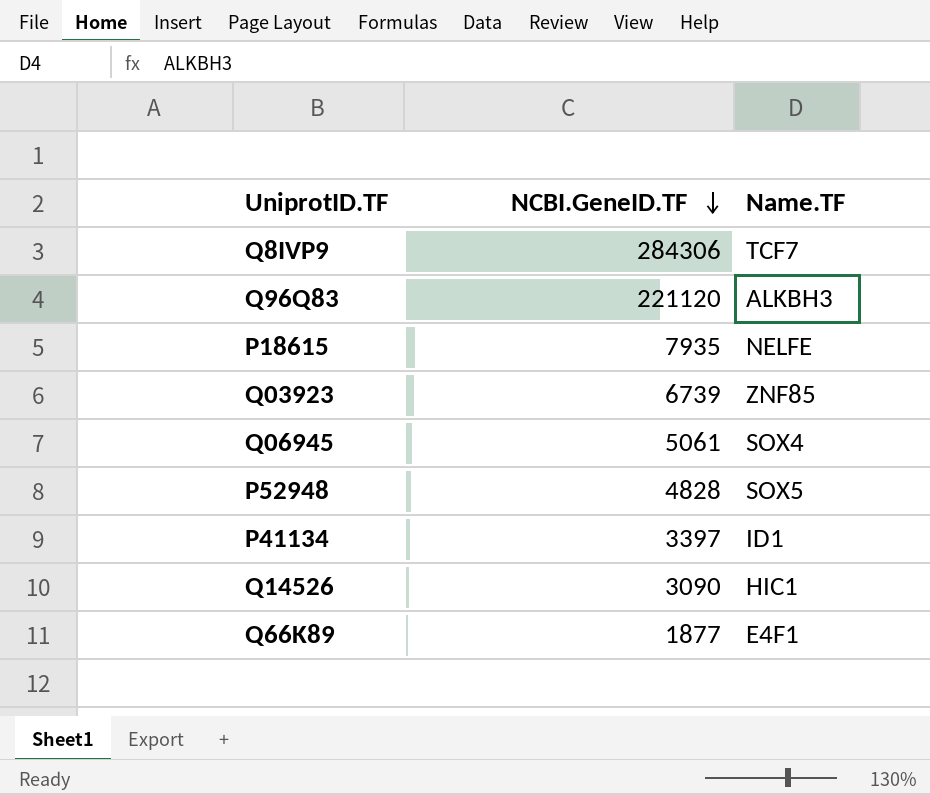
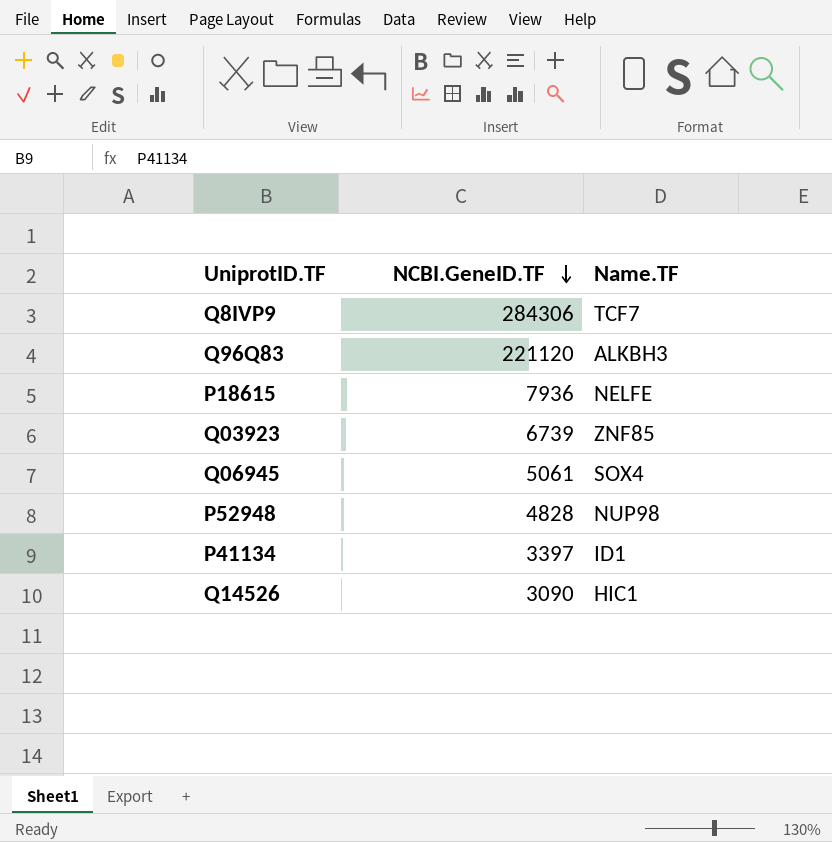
row Q66K89: 1877 | E4F1 -> none
P18615 | NCBI.GeneID.TF: 7935 -> 7936
P52948 | Name.TF: SOX5 -> NUP98

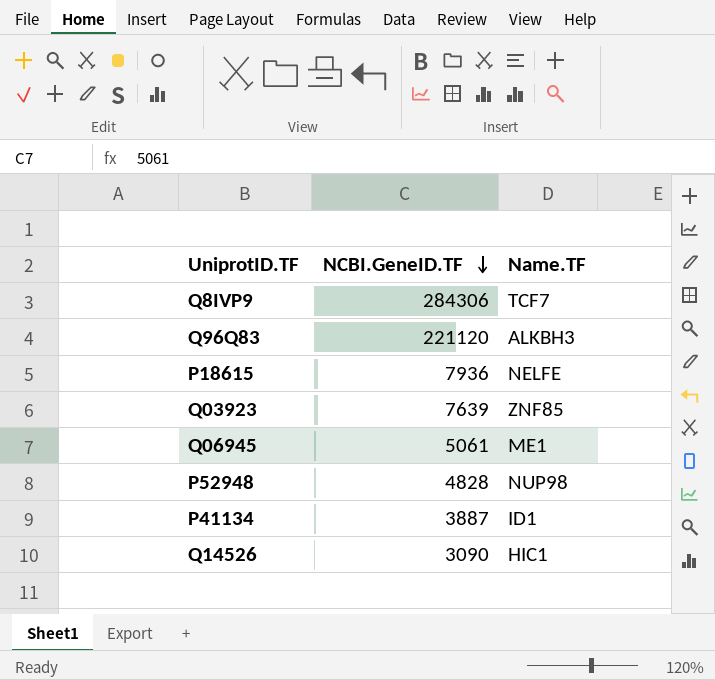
Q03923 | NCBI.GeneID.TF: 6739 -> 7639
Q06945 | Name.TF: SOX4 -> ME1
P41134 | NCBI.GeneID.TF: 3397 -> 3887

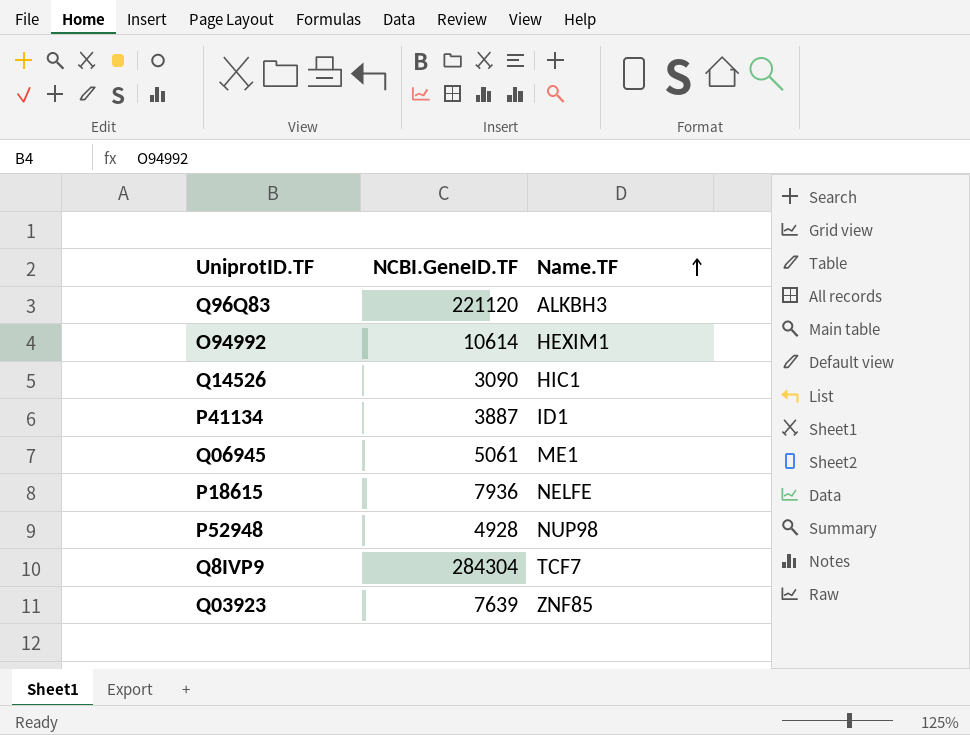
row order: NCBI.GeneID.TF descending -> Name.TF ascending
row O94992: none -> 10614 | HEXIM1
P52948 | NCBI.GeneID.TF: 4828 -> 4928
Q8IVP9 | NCBI.GeneID.TF: 284306 -> 284304

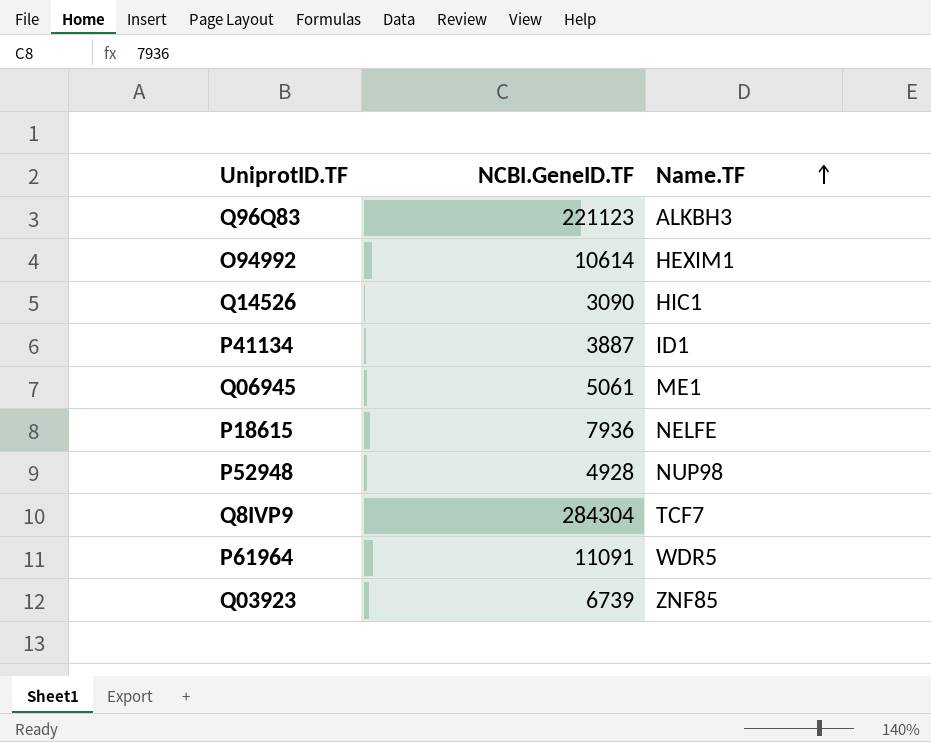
Q96Q83 | NCBI.GeneID.TF: 221120 -> 221123
row P61964: none -> 11091 | WDR5
Q03923 | NCBI.GeneID.TF: 7639 -> 6739

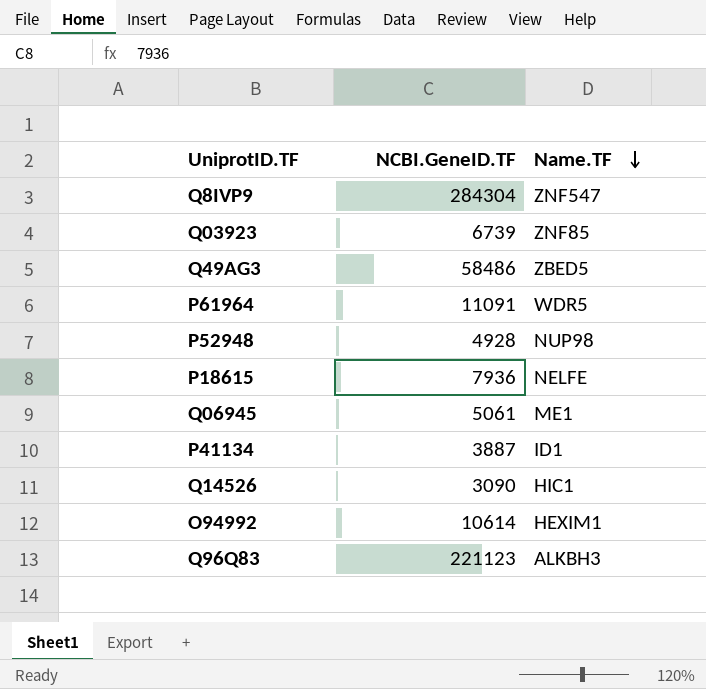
row order: Name.TF ascending -> Name.TF descending
Q8IVP9 | Name.TF: TCF7 -> ZNF547
row Q49AG3: none -> 58486 | ZBED5

